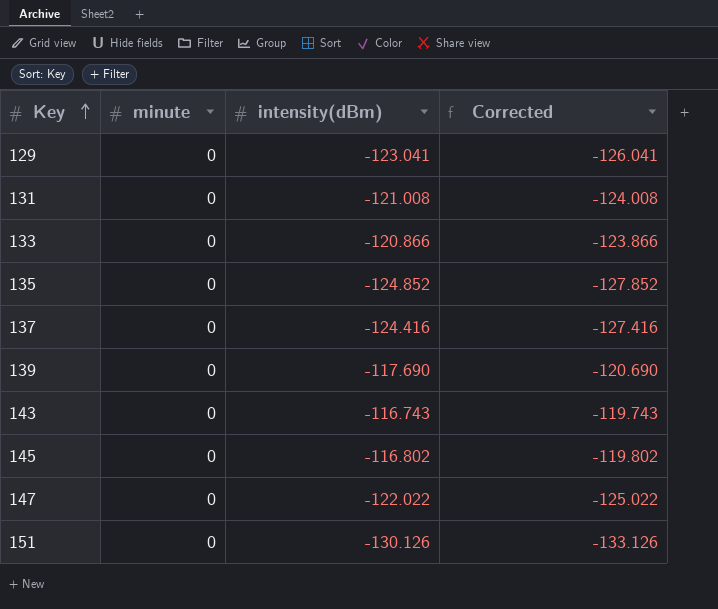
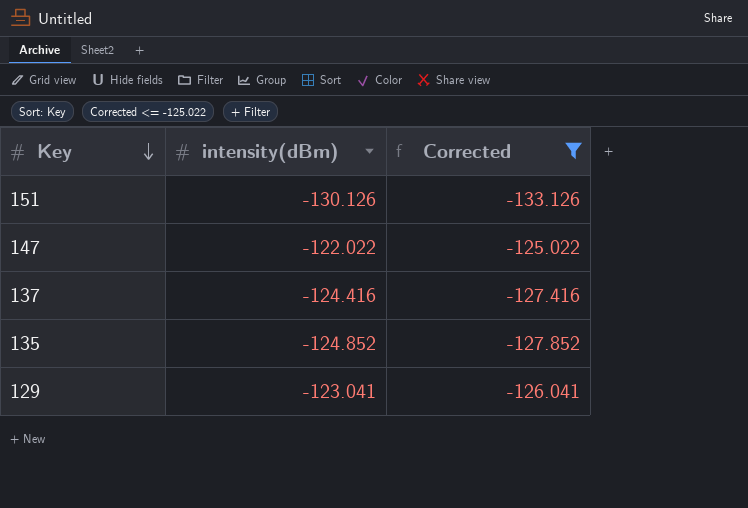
filter: none -> Corrected <= -125.022
row order: Key ascending -> Key descending
column minute | position: 2 -> none

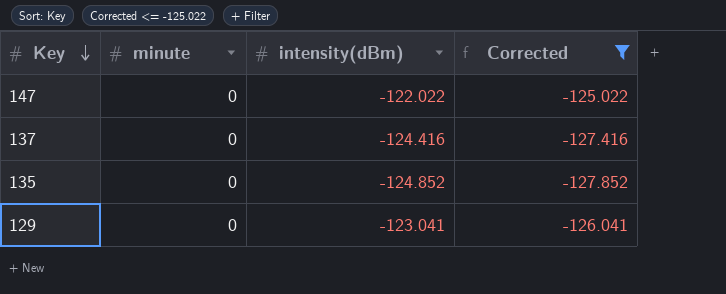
column minute | position: none -> 2
row 151: -130.126 | -133.126 -> none

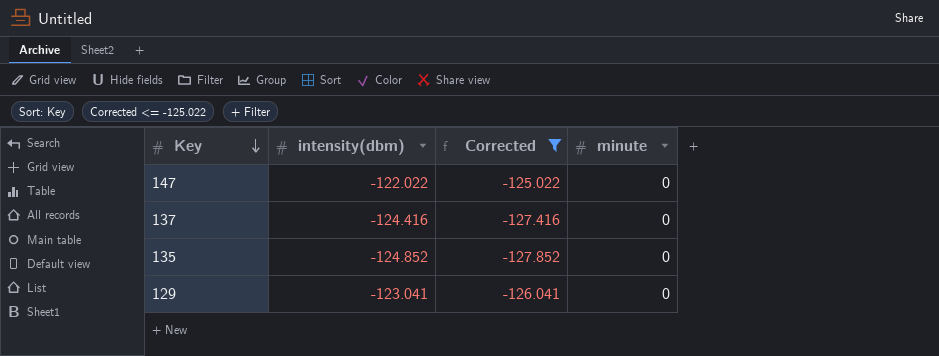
column name: intensity(dBm) -> intensity(dbm)
column minute | position: 2 -> 4

